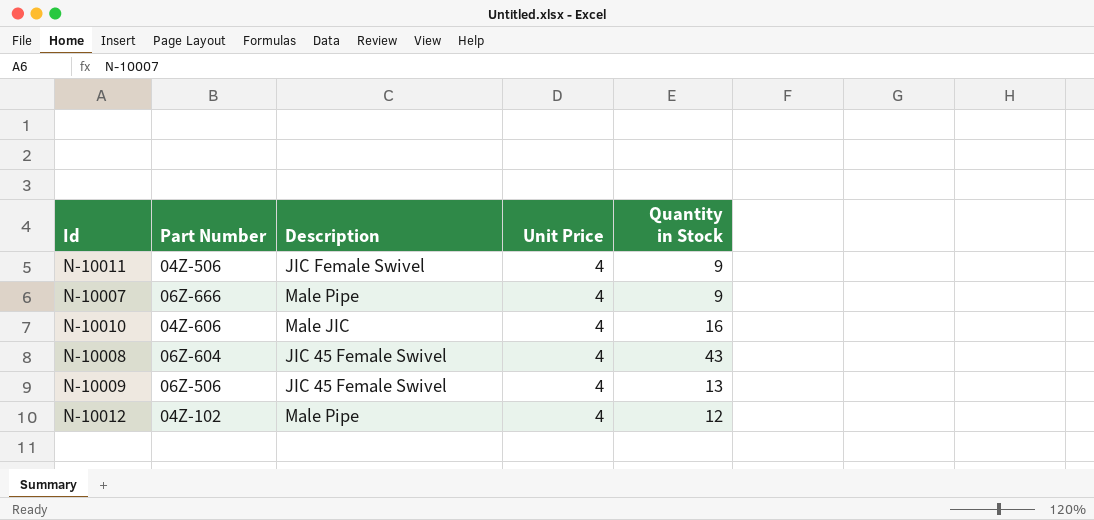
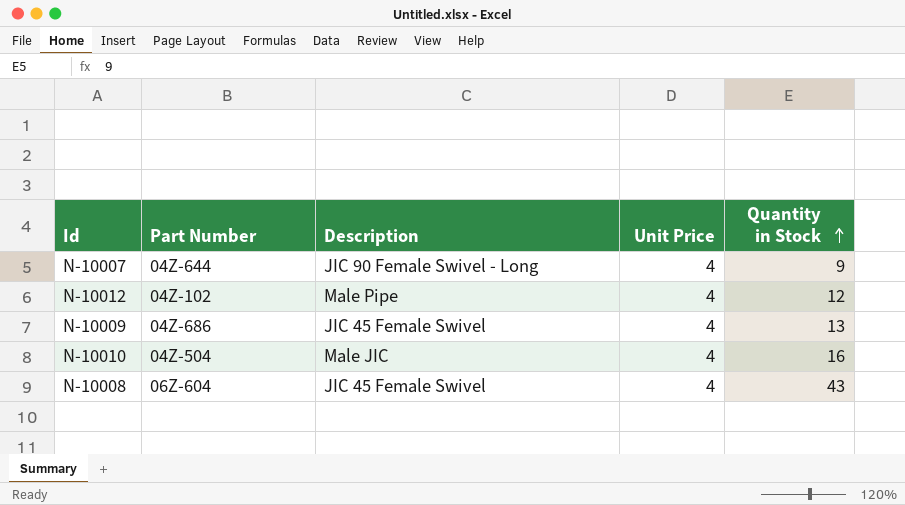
row order: none -> Quantity in Stock ascending
row N-10011: 04Z-506 | JIC Female Swivel | 4 | 9 -> none
N-10007 | Part Number: 06Z-666 -> 04Z-644
N-10007 | Description: Male Pipe -> JIC 90 Female Swivel - Long
N-10009 | Part Number: 06Z-506 -> 04Z-686
N-10010 | Part Number: 04Z-606 -> 04Z-504

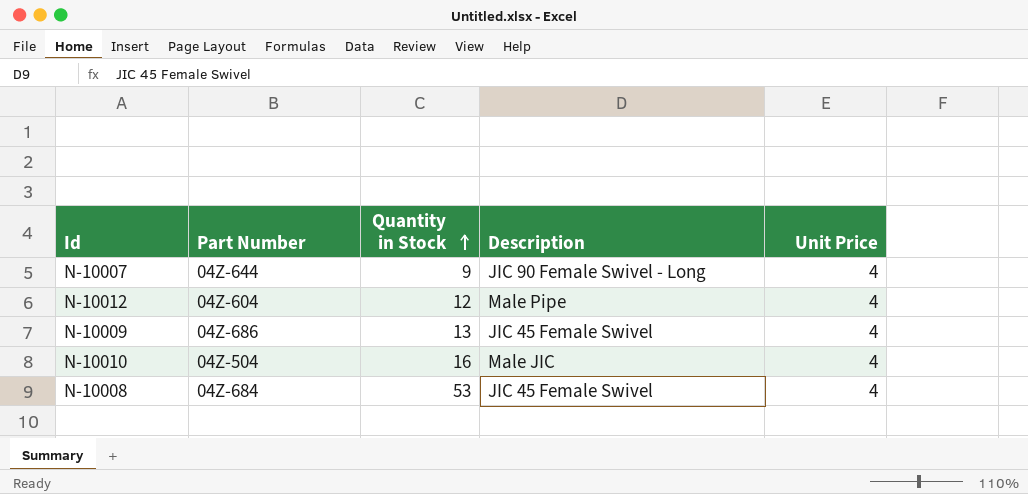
column Quantity in Stock | position: 5 -> 3
N-10012 | Part Number: 04Z-102 -> 04Z-604
N-10008 | Part Number: 06Z-604 -> 04Z-684
N-10008 | Quantity in Stock: 43 -> 53

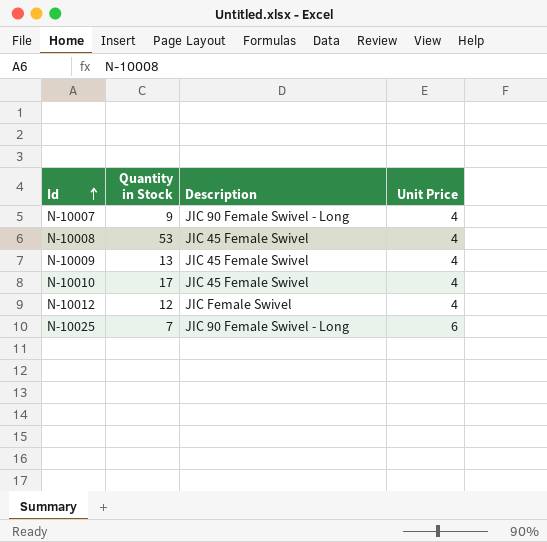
row order: Quantity in Stock ascending -> Id ascending
column Part Number | position: 2 -> none
N-10010 | Quantity in Stock: 16 -> 17
N-10010 | Description: Male JIC -> JIC 45 Female Swivel
N-10012 | Description: Male Pipe -> JIC Female Swivel
row N-10025: none -> 7 | JIC 90 Female Swivel - Long | 6

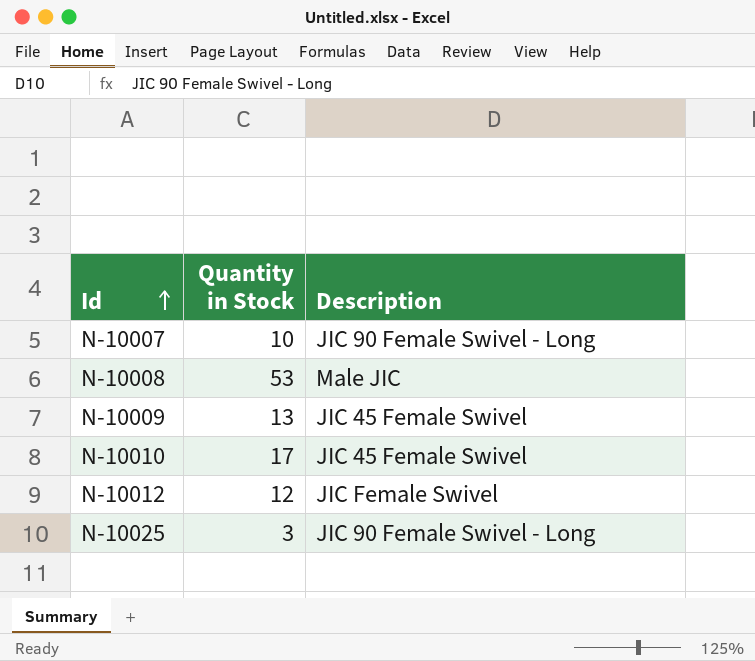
column Unit Price | position: 4 -> none
N-10007 | Quantity in Stock: 9 -> 10
N-10008 | Description: JIC 45 Female Swivel -> Male JIC
N-10025 | Quantity in Stock: 7 -> 3

